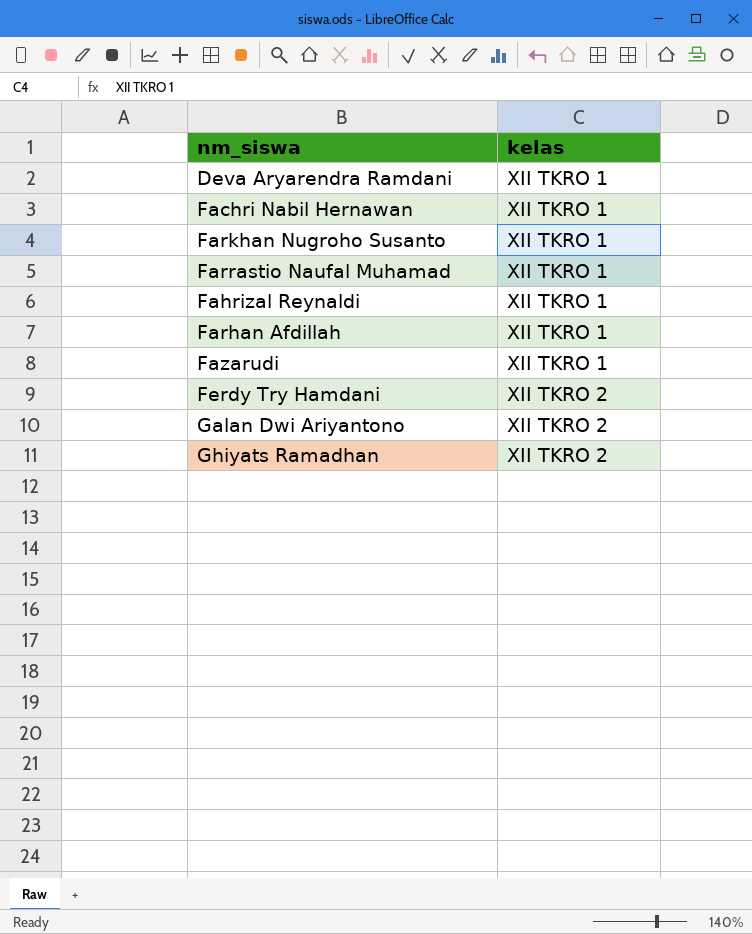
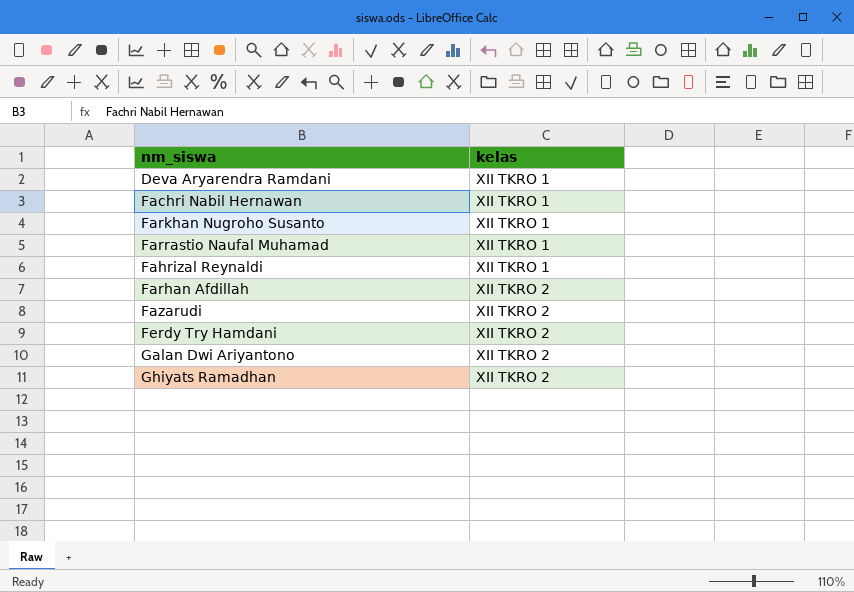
Farhan Afdillah | kelas: XII TKRO 1 -> XII TKRO 2
Fazarudi | kelas: XII TKRO 1 -> XII TKRO 2

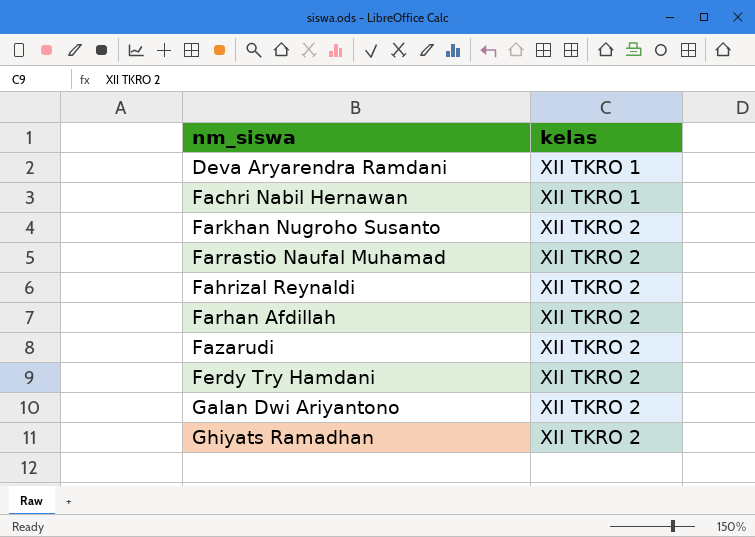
Farkhan Nugroho Susanto | kelas: XII TKRO 1 -> XII TKRO 2
Farrastio Naufal Muhamad | kelas: XII TKRO 1 -> XII TKRO 2
Fahrizal Reynaldi | kelas: XII TKRO 1 -> XII TKRO 2

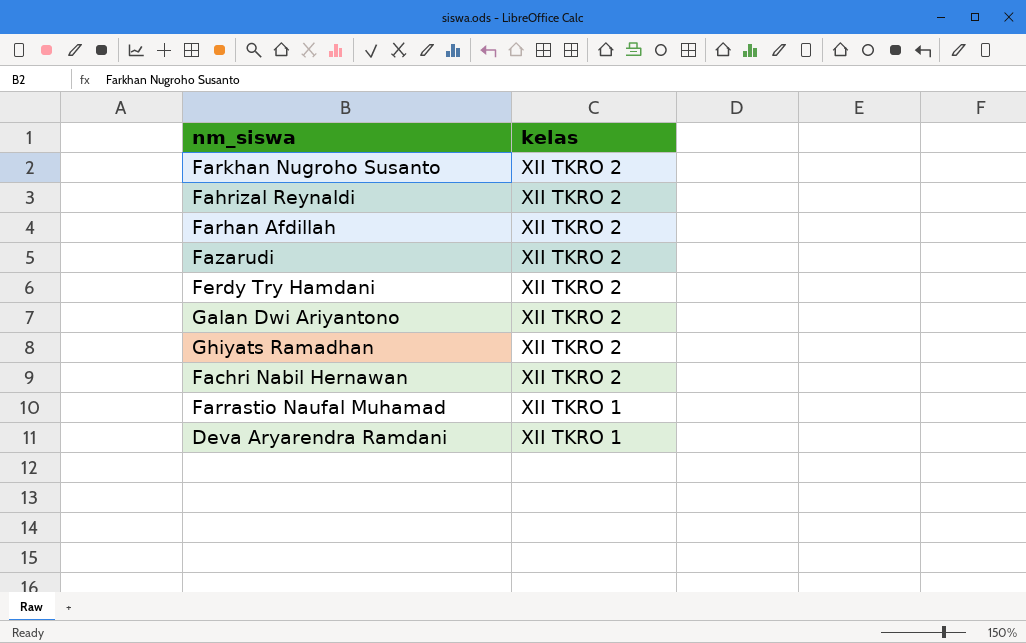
row order: kelas ascending -> kelas descending
Fachri Nabil Hernawan | kelas: XII TKRO 1 -> XII TKRO 2
Farrastio Naufal Muhamad | kelas: XII TKRO 2 -> XII TKRO 1

